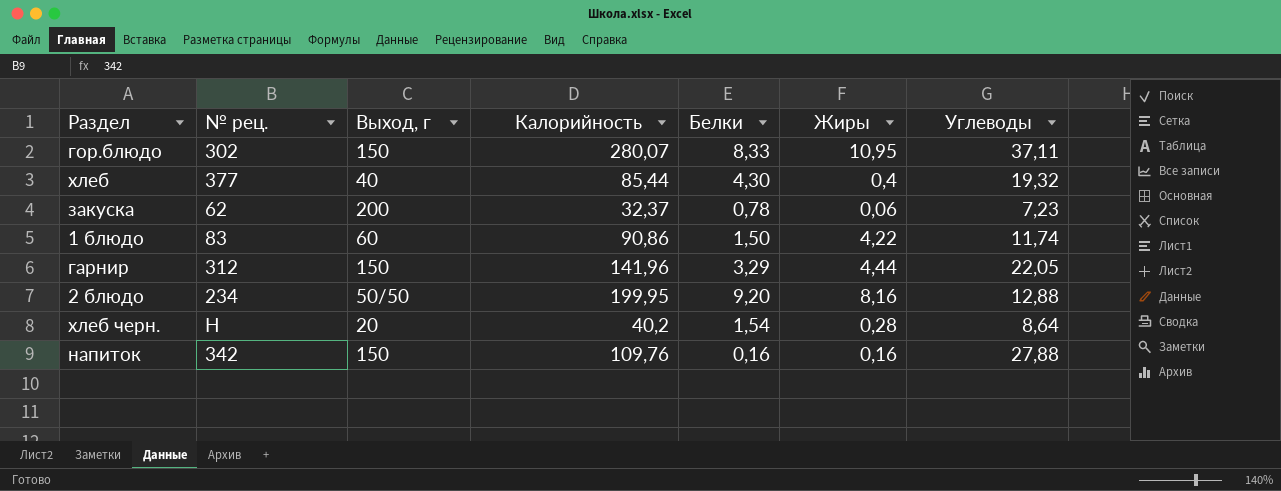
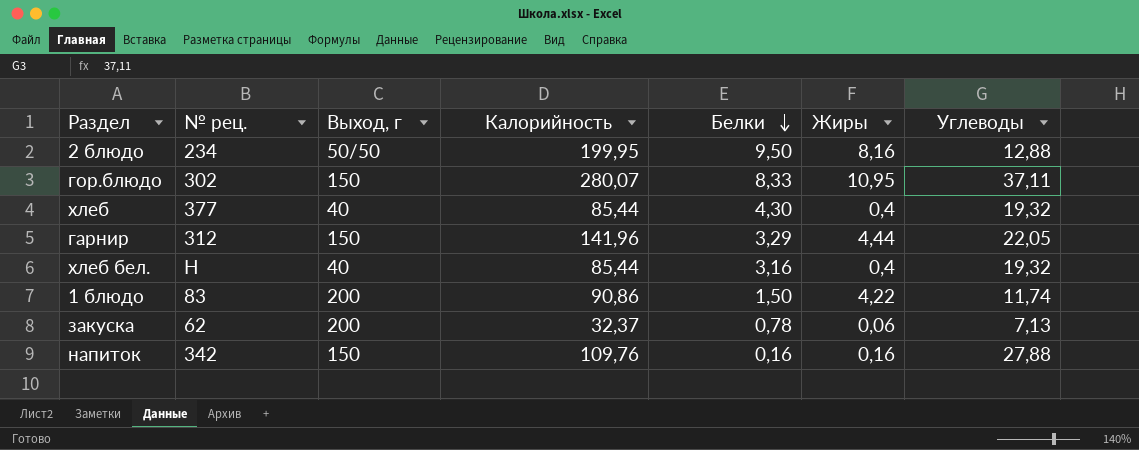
row order: none -> Белки descending
row хлеб черн.: Н | 20 | 40,2 | 1,54 | 0,28 | 8,64 -> none
2 блюдо | Белки: 9,20 -> 9,50
row хлеб бел.: none -> Н | 40 | 85,44 | 3,16 | 0,4 | 19,32
1 блюдо | Выход, г: 60 -> 200
закуска | Углеводы: 7,23 -> 7,13

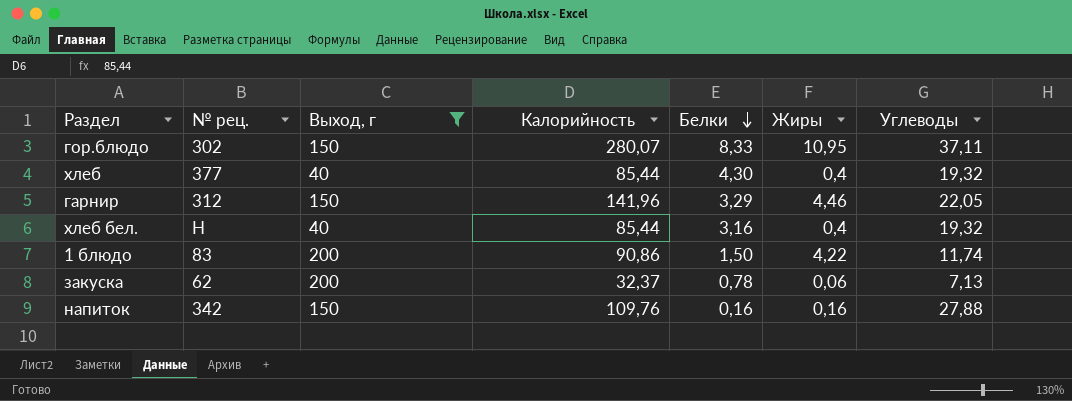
filter: none -> Выход, г != 50/50
гарнир | Жиры: 4,44 -> 4,46

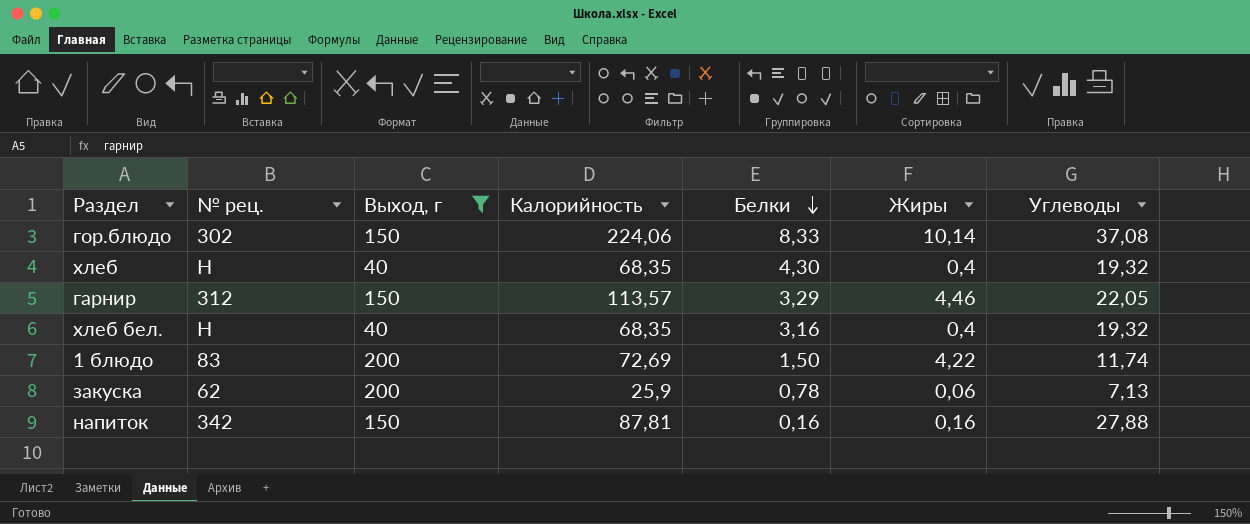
гор.блюдо | Калорийность: 280,07 -> 224,06
гор.блюдо | Жиры: 10,95 -> 10,14
гор.блюдо | Углеводы: 37,11 -> 37,08
хлеб | № рец.: 377 -> Н
хлеб | Калорийность: 85,44 -> 68,35
гарнир | Калорийность: 141,96 -> 113,57
хлеб бел. | Калорийность: 85,44 -> 68,35
1 блюдо | Калорийность: 90,86 -> 72,69
закуска | Калорийность: 32,37 -> 25,9
напиток | Калорийность: 109,76 -> 87,81

